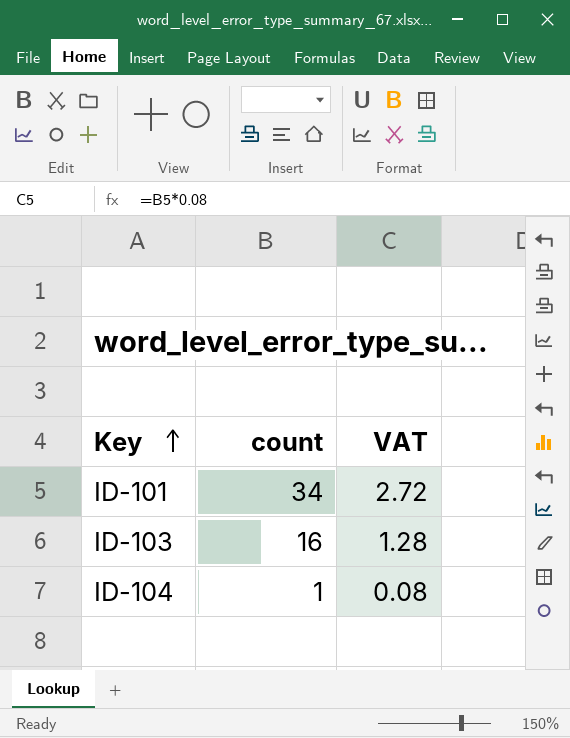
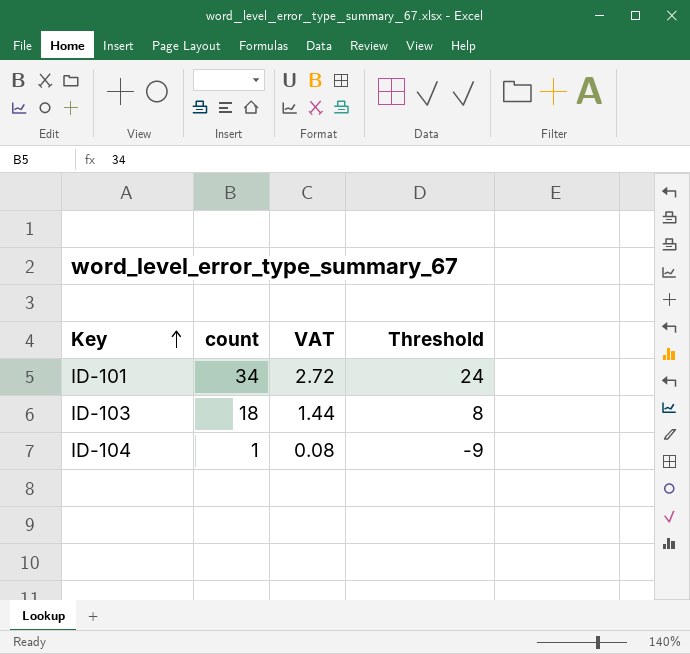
column Threshold | formula: none -> [count] - 10
ID-103 | count: 16 -> 18
ID-103 | VAT: 1.28 -> 1.44

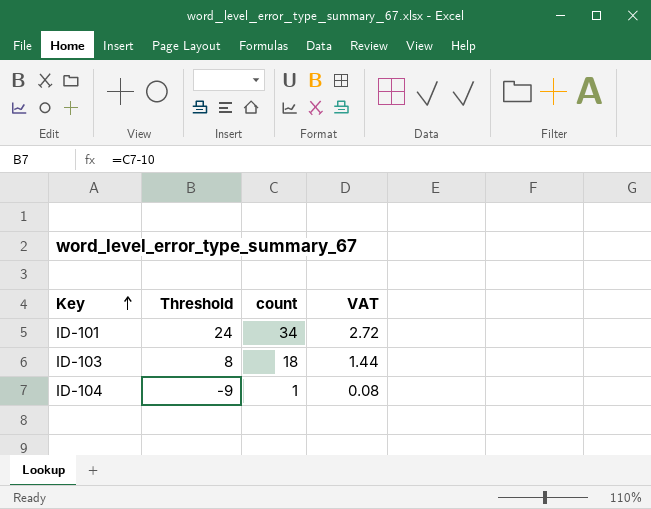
column Threshold | position: 4 -> 2

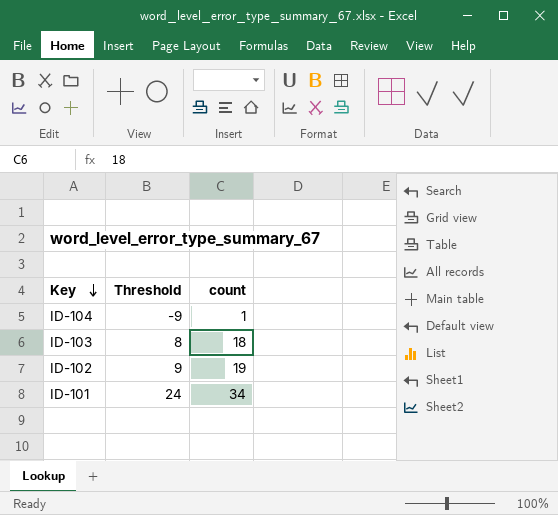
row order: Key ascending -> Key descending
column VAT | formula: [count] * 0.08 -> none
row ID-102: none -> 9 | 19

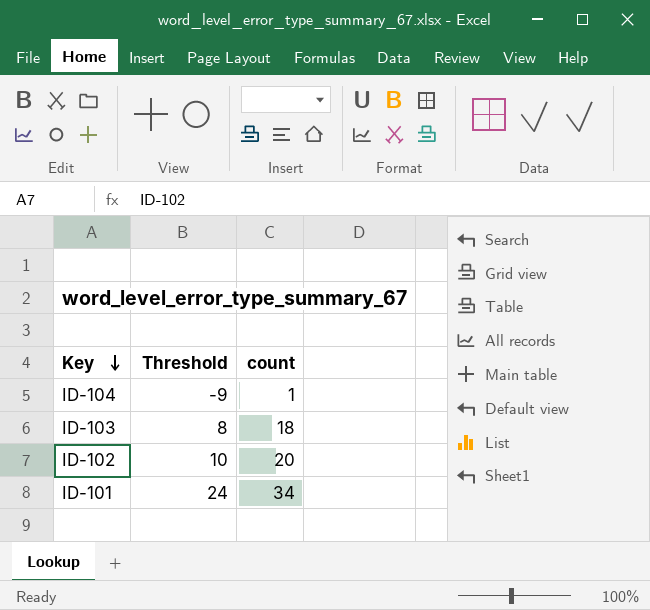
ID-102 | Threshold: 9 -> 10
ID-102 | count: 19 -> 20

